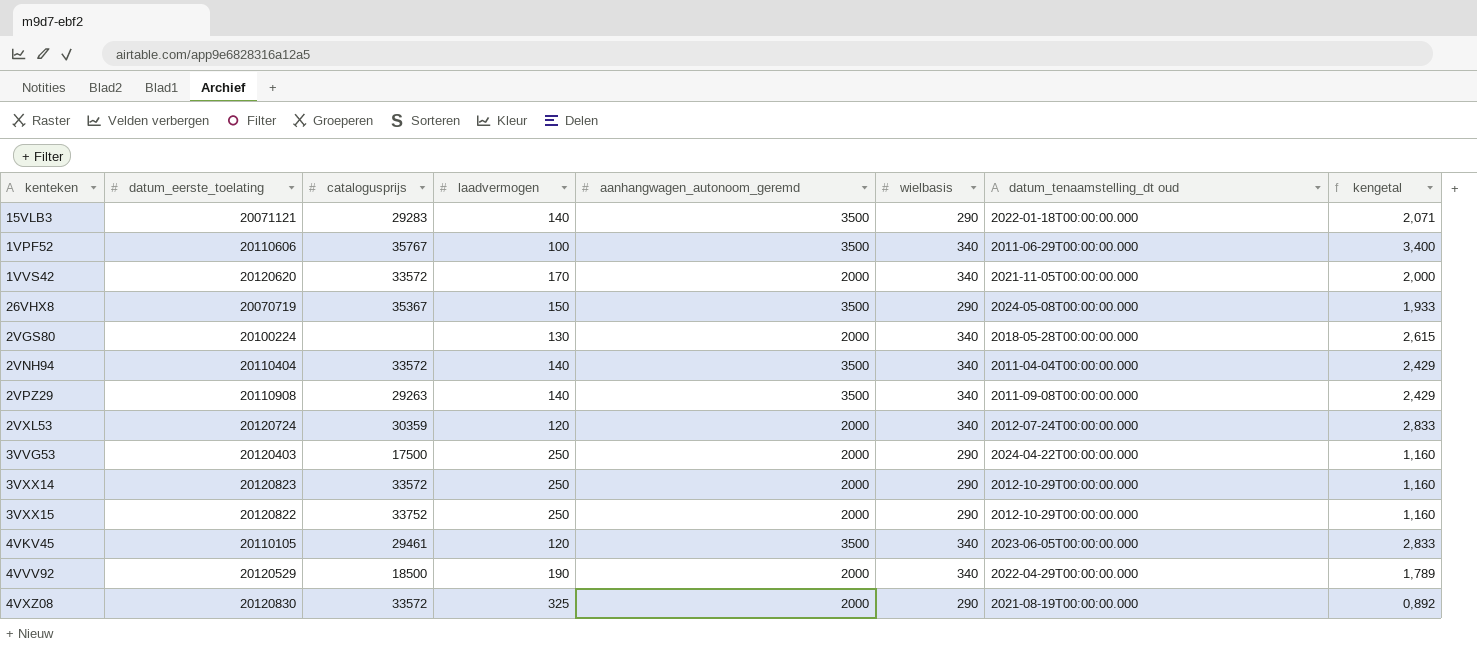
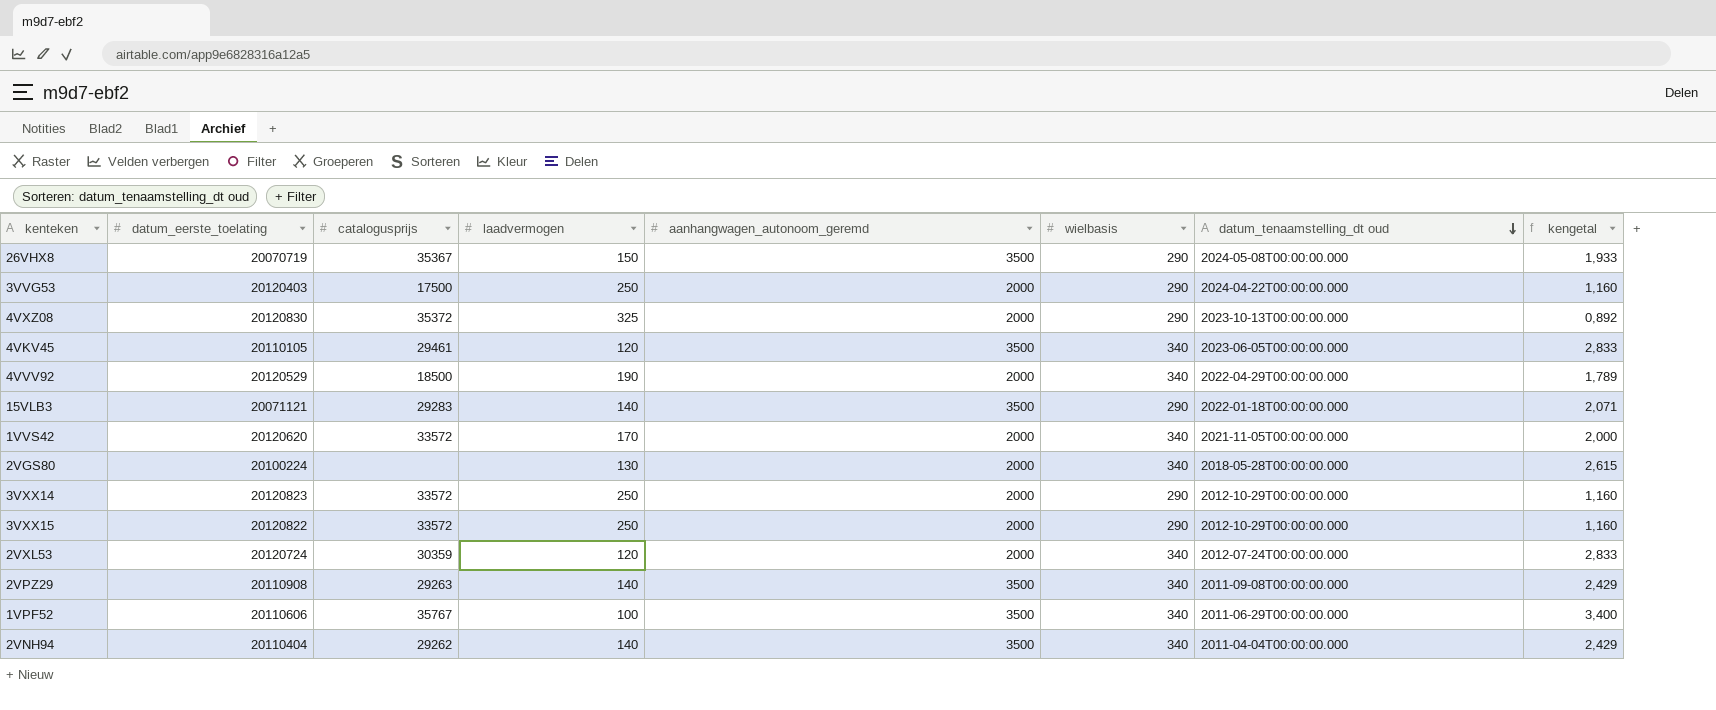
row order: none -> datum_tenaamstelling_dt oud descending
4VXZ08 | catalogusprijs: 33572 -> 35372
4VXZ08 | datum_tenaamstelling_dt oud: 2021-08-19T00:00:00.000 -> 2023-10-13T00:00:00.000
3VXX15 | catalogusprijs: 33752 -> 33572
2VNH94 | catalogusprijs: 33572 -> 29262

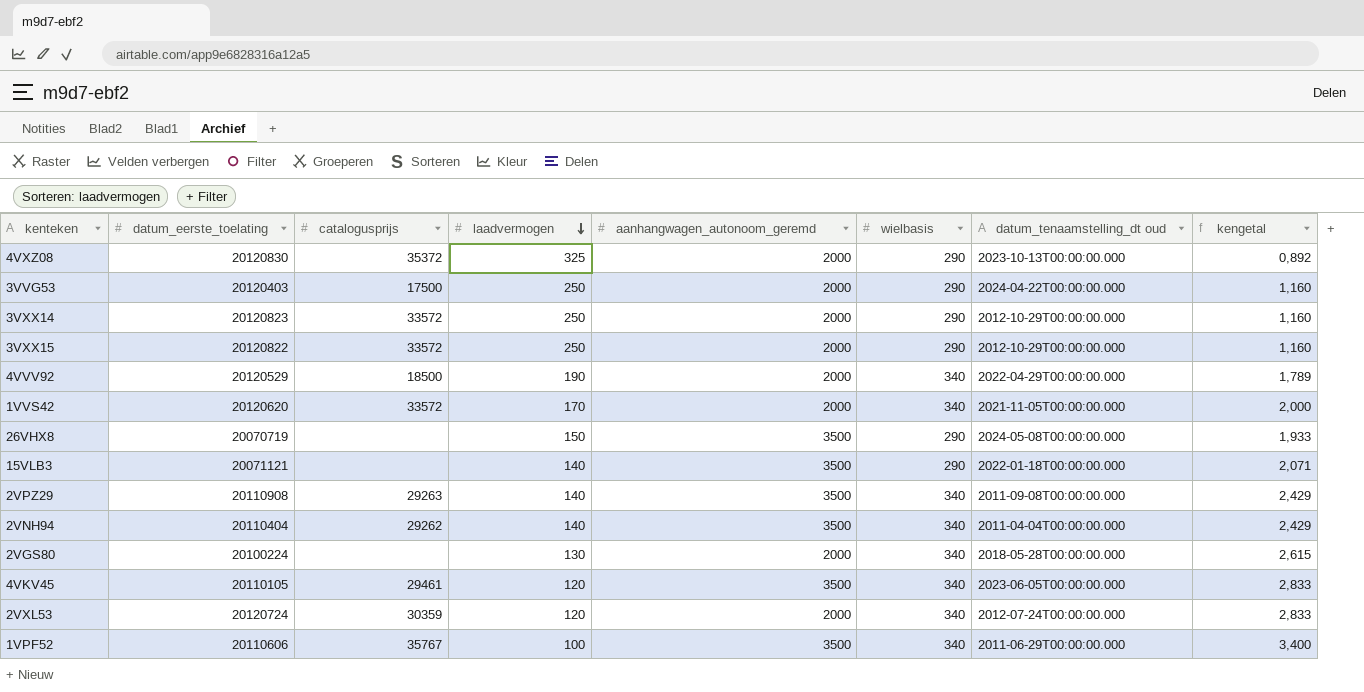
row order: datum_tenaamstelling_dt oud descending -> laadvermogen descending
26VHX8 | catalogusprijs: 35367 -> none
15VLB3 | catalogusprijs: 29283 -> none

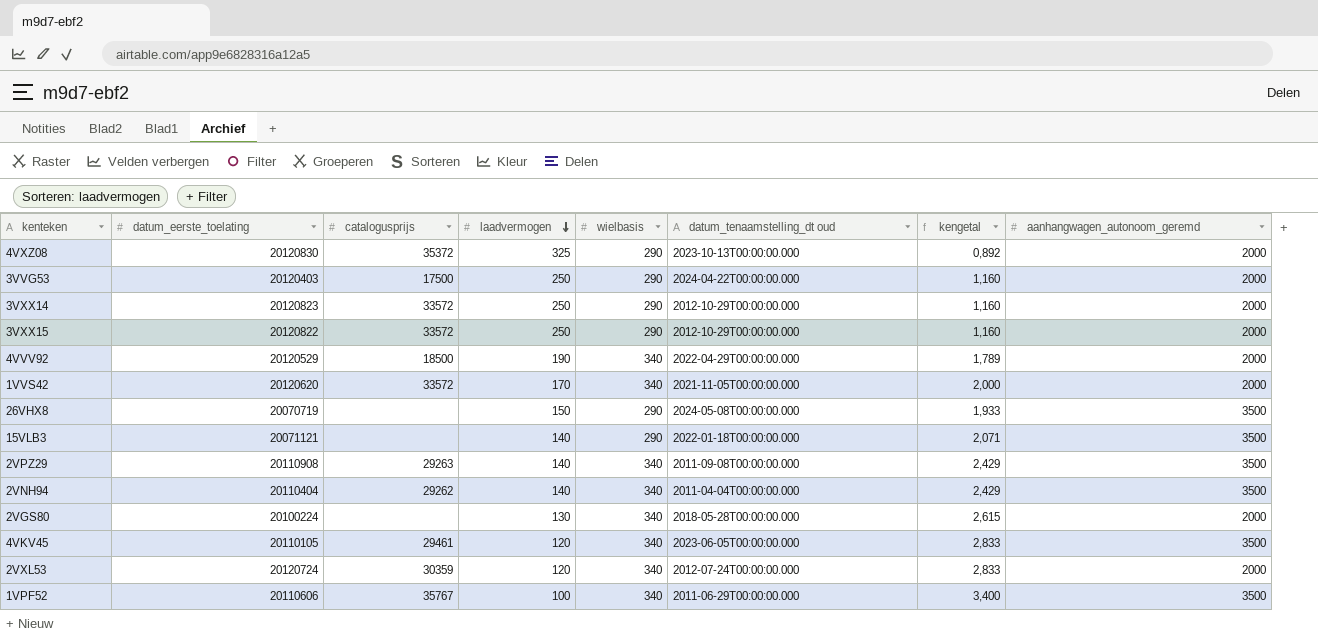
column aanhangwagen_autonoom_geremd | position: 5 -> 8

